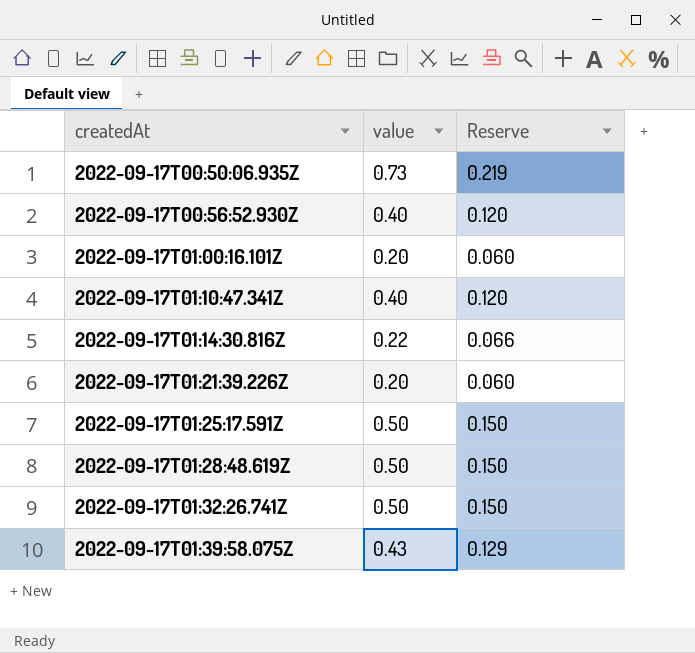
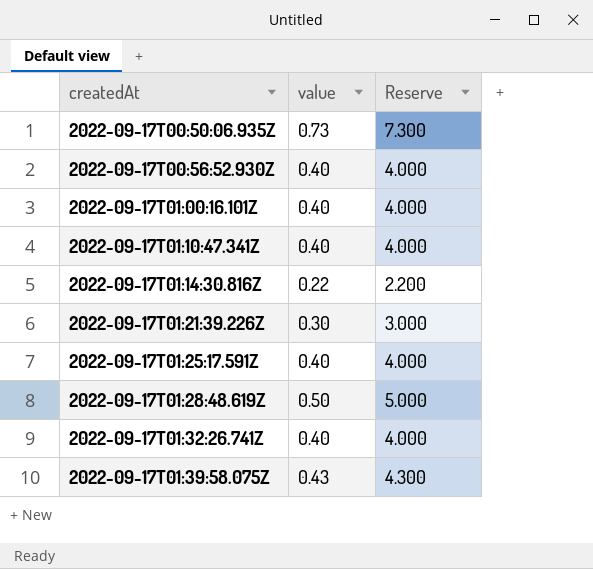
column Reserve | formula: [value] * 0.3 -> [value] * 10
2022-09-17T01:00:16.101Z | value: 0.20 -> 0.40
2022-09-17T01:21:39.226Z | value: 0.20 -> 0.30
2022-09-17T01:25:17.591Z | value: 0.50 -> 0.40
2022-09-17T01:32:26.741Z | value: 0.50 -> 0.40

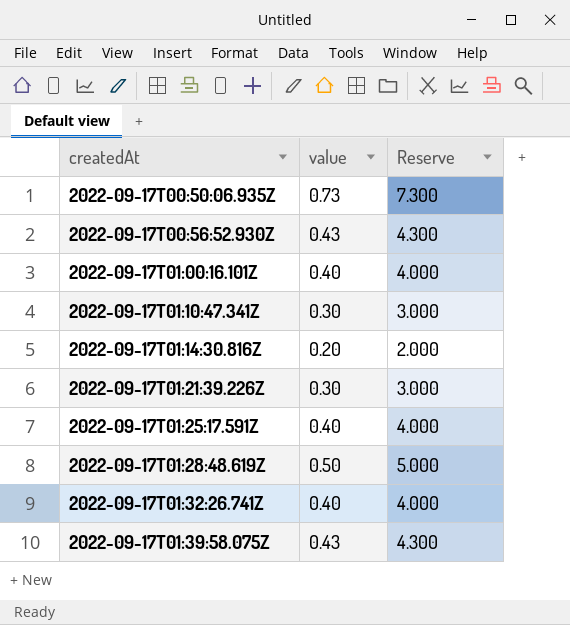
2022-09-17T00:56:52.930Z | value: 0.40 -> 0.43
2022-09-17T00:56:52.930Z | Reserve: 4.000 -> 4.300
2022-09-17T01:10:47.341Z | value: 0.40 -> 0.30
2022-09-17T01:10:47.341Z | Reserve: 4.000 -> 3.000
2022-09-17T01:14:30.816Z | value: 0.22 -> 0.20
2022-09-17T01:14:30.816Z | Reserve: 2.200 -> 2.000

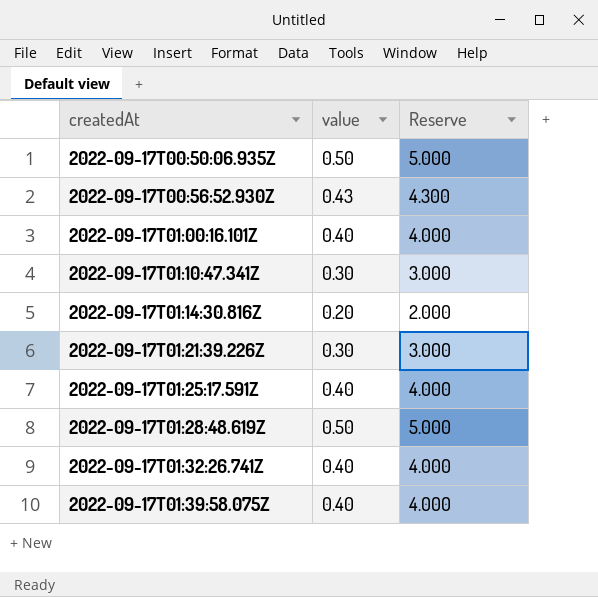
2022-09-17T00:50:06.935Z | value: 0.73 -> 0.50
2022-09-17T00:50:06.935Z | Reserve: 7.300 -> 5.000
2022-09-17T01:39:58.075Z | value: 0.43 -> 0.40
2022-09-17T01:39:58.075Z | Reserve: 4.300 -> 4.000

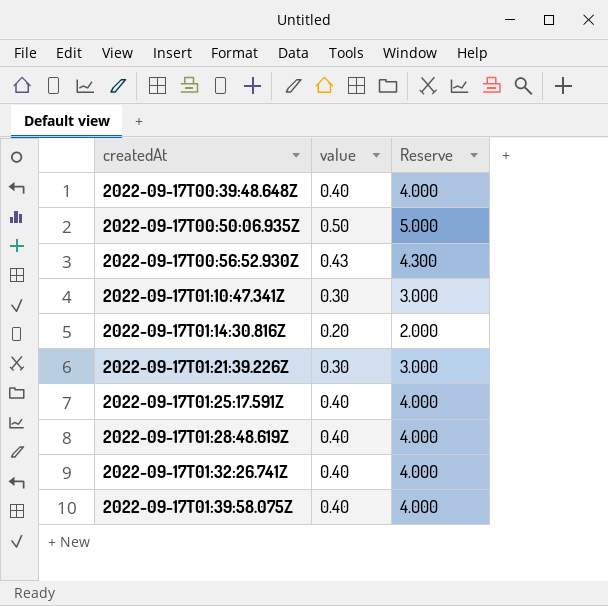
row 2022-09-17T01:00:16.101Z: 0.40 | 4.000 -> none
row 2022-09-17T00:39:48.648Z: none -> 0.40 | 4.000
2022-09-17T01:28:48.619Z | value: 0.50 -> 0.40
2022-09-17T01:28:48.619Z | Reserve: 5.000 -> 4.000

